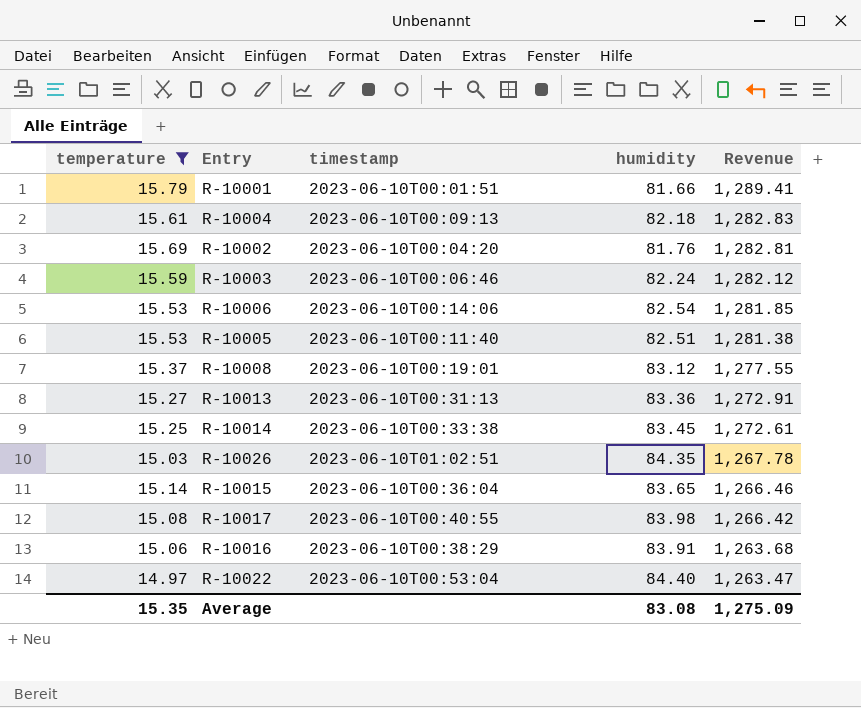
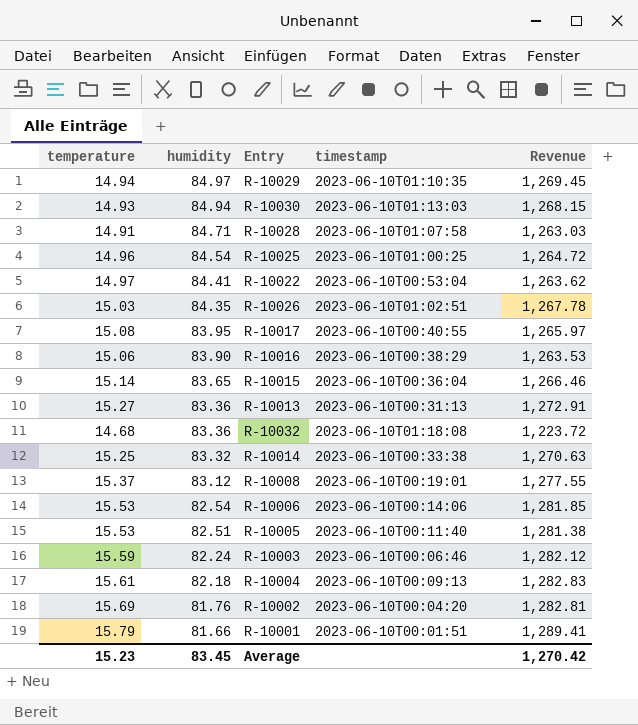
filter: temperature >= 14.97 -> none
row order: Revenue descending -> humidity descending
column humidity | position: 4 -> 2
R-10022 | humidity: 84.40 -> 84.41
R-10022 | Revenue: 1,263.47 -> 1,263.62
R-10017 | humidity: 83.98 -> 83.95
R-10017 | Revenue: 1,266.42 -> 1,265.97
R-10016 | humidity: 83.91 -> 83.90
R-10016 | Revenue: 1,263.68 -> 1,263.53
R-10014 | humidity: 83.45 -> 83.32
R-10014 | Revenue: 1,272.61 -> 1,270.63
Average | temperature: 15.35 -> 15.23
Average | humidity: 83.08 -> 83.45
Average | Revenue: 1,275.09 -> 1,270.42

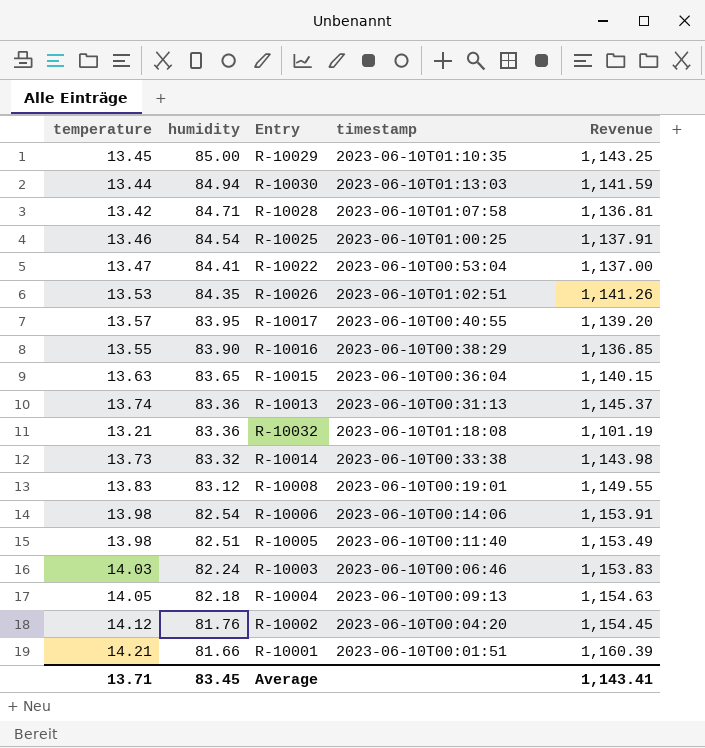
R-10029 | temperature: 14.94 -> 13.45
R-10029 | humidity: 84.97 -> 85.00
R-10029 | Revenue: 1,269.45 -> 1,143.25
R-10030 | temperature: 14.93 -> 13.44
R-10030 | Revenue: 1,268.15 -> 1,141.59
R-10028 | temperature: 14.91 -> 13.42
R-10028 | Revenue: 1,263.03 -> 1,136.81
R-10025 | temperature: 14.96 -> 13.46
R-10025 | Revenue: 1,264.72 -> 1,137.91
R-10022 | temperature: 14.97 -> 13.47
R-10022 | Revenue: 1,263.62 -> 1,137.00
R-10026 | temperature: 15.03 -> 13.53
R-10026 | Revenue: 1,267.78 -> 1,141.26
R-10017 | temperature: 15.08 -> 13.57
R-10017 | Revenue: 1,265.97 -> 1,139.20
R-10016 | temperature: 15.06 -> 13.55
R-10016 | Revenue: 1,263.53 -> 1,136.85
R-10015 | temperature: 15.14 -> 13.63
R-10015 | Revenue: 1,266.46 -> 1,140.15
R-10013 | temperature: 15.27 -> 13.74
R-10013 | Revenue: 1,272.91 -> 1,145.37
R-10032 | temperature: 14.68 -> 13.21
R-10032 | Revenue: 1,223.72 -> 1,101.19
R-10014 | temperature: 15.25 -> 13.73
R-10014 | Revenue: 1,270.63 -> 1,143.98
R-10008 | temperature: 15.37 -> 13.83
R-10008 | Revenue: 1,277.55 -> 1,149.55
R-10006 | temperature: 15.53 -> 13.98
R-10006 | Revenue: 1,281.85 -> 1,153.91
R-10005 | temperature: 15.53 -> 13.98
R-10005 | Revenue: 1,281.38 -> 1,153.49
R-10003 | temperature: 15.59 -> 14.03
R-10003 | Revenue: 1,282.12 -> 1,153.83
R-10004 | temperature: 15.61 -> 14.05
R-10004 | Revenue: 1,282.83 -> 1,154.63
R-10002 | temperature: 15.69 -> 14.12
R-10002 | Revenue: 1,282.81 -> 1,154.45
R-10001 | temperature: 15.79 -> 14.21
R-10001 | Revenue: 1,289.41 -> 1,160.39
Average | temperature: 15.23 -> 13.71
Average | Revenue: 1,270.42 -> 1,143.41

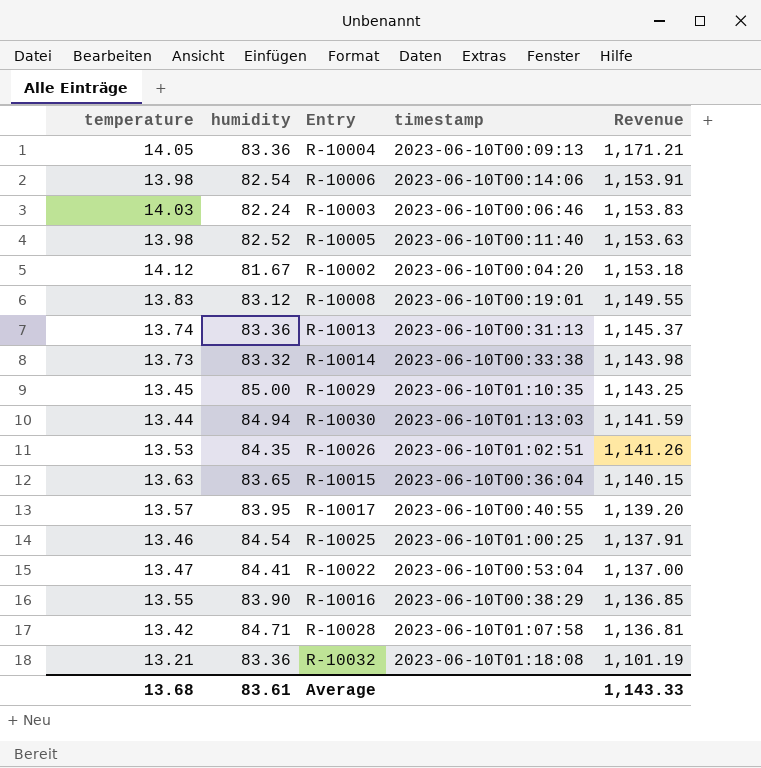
row order: humidity descending -> Revenue descending
row R-10001: 14.21 | 81.66 | 2023-06-10T00:01:51 | 1,160.39 -> none
R-10004 | humidity: 82.18 -> 83.36
R-10004 | Revenue: 1,154.63 -> 1,171.21
R-10005 | humidity: 82.51 -> 82.52
R-10005 | Revenue: 1,153.49 -> 1,153.63
R-10002 | humidity: 81.76 -> 81.67
R-10002 | Revenue: 1,154.45 -> 1,153.18
Average | temperature: 13.71 -> 13.68
Average | humidity: 83.45 -> 83.61
Average | Revenue: 1,143.41 -> 1,143.33

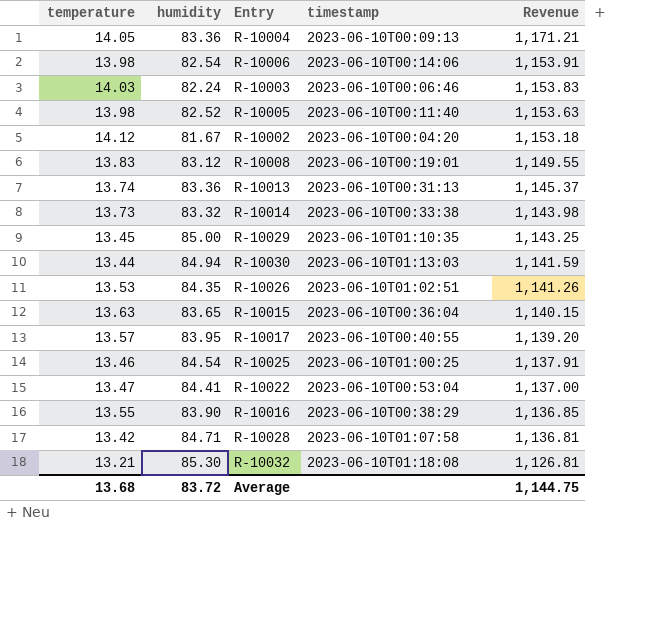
R-10032 | humidity: 83.36 -> 85.30
R-10032 | Revenue: 1,101.19 -> 1,126.81
Average | humidity: 83.61 -> 83.72
Average | Revenue: 1,143.33 -> 1,144.75

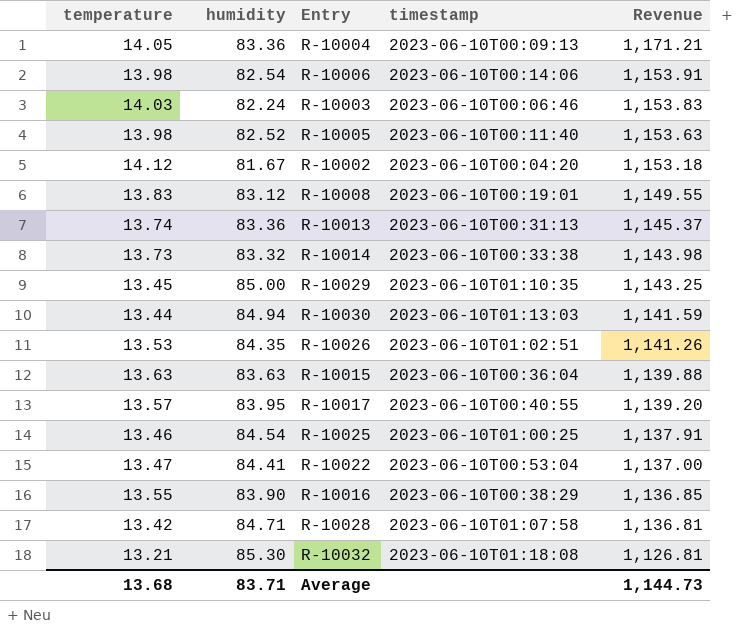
R-10015 | humidity: 83.65 -> 83.63
R-10015 | Revenue: 1,140.15 -> 1,139.88
Average | humidity: 83.72 -> 83.71
Average | Revenue: 1,144.75 -> 1,144.73

